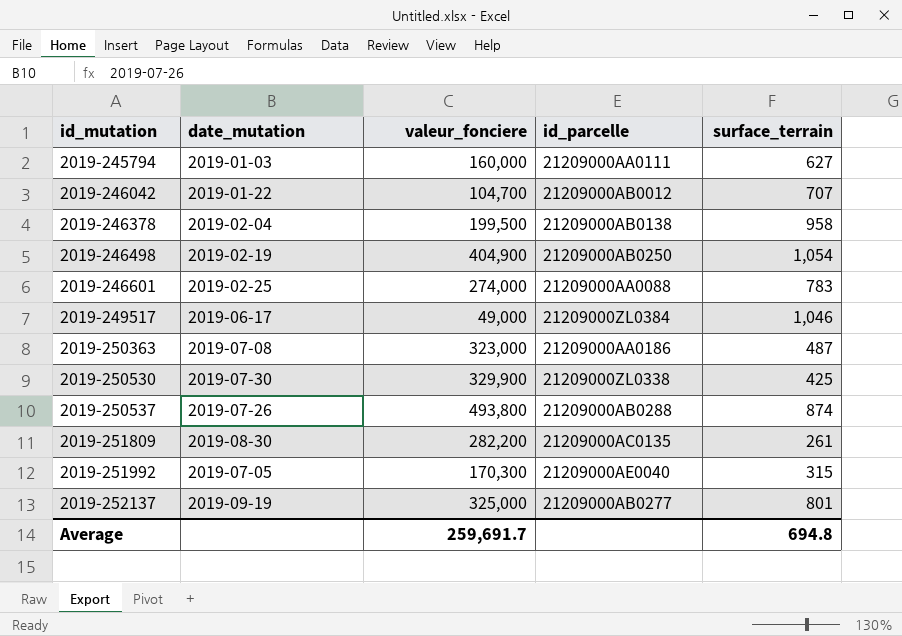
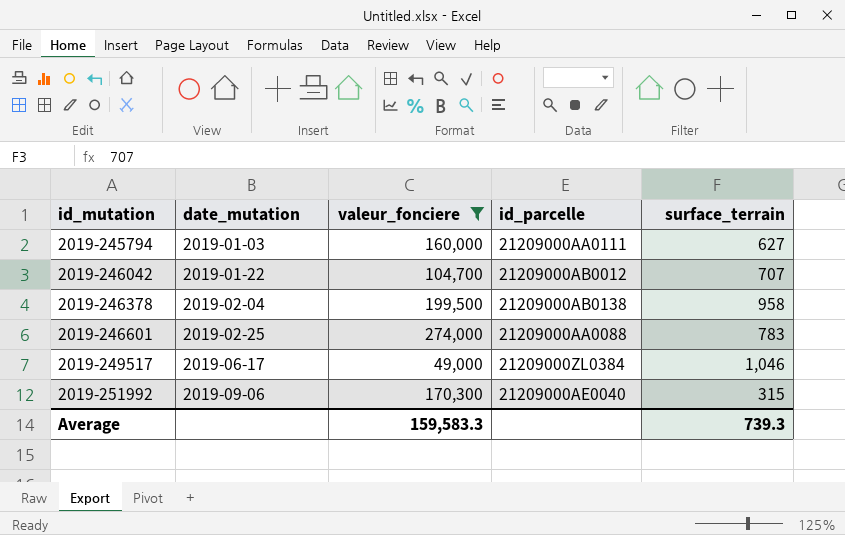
filter: none -> valeur_fonciere <= 274,000
2019-251992 | date_mutation: 2019-07-05 -> 2019-09-06
Average | valeur_fonciere: 259,691.7 -> 159,583.3
Average | surface_terrain: 694.8 -> 739.3

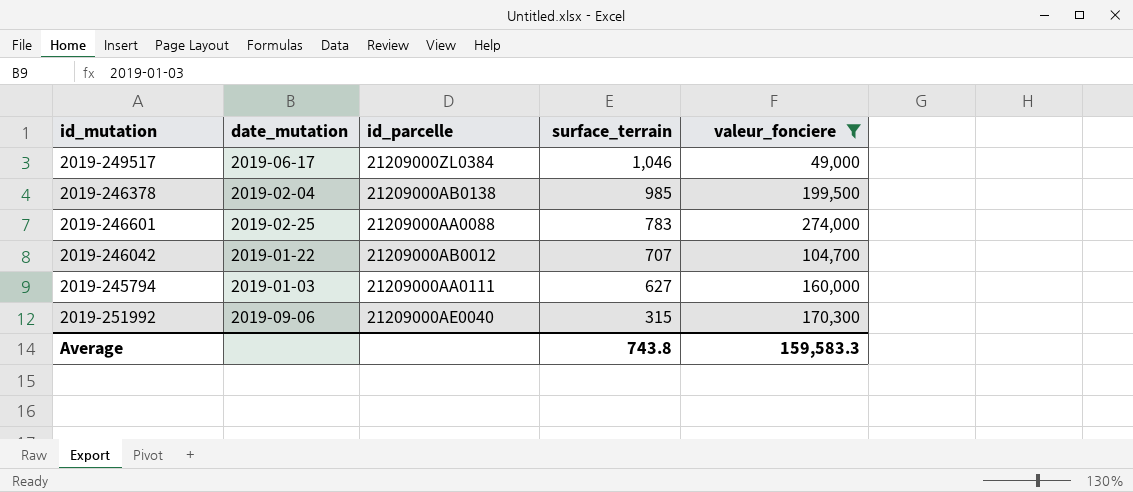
row order: id_mutation ascending -> surface_terrain descending
column valeur_fonciere | position: 3 -> 5
2019-246378 | surface_terrain: 958 -> 985
Average | surface_terrain: 739.3 -> 743.8

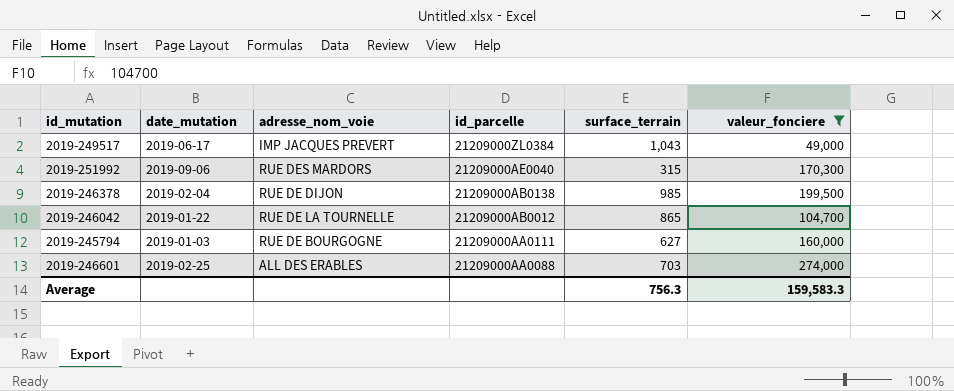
row order: surface_terrain descending -> id_parcelle descending
column adresse_nom_voie | position: none -> 3
2019-249517 | surface_terrain: 1,046 -> 1,043
2019-246042 | surface_terrain: 707 -> 865
2019-246601 | surface_terrain: 783 -> 703
Average | surface_terrain: 743.8 -> 756.3

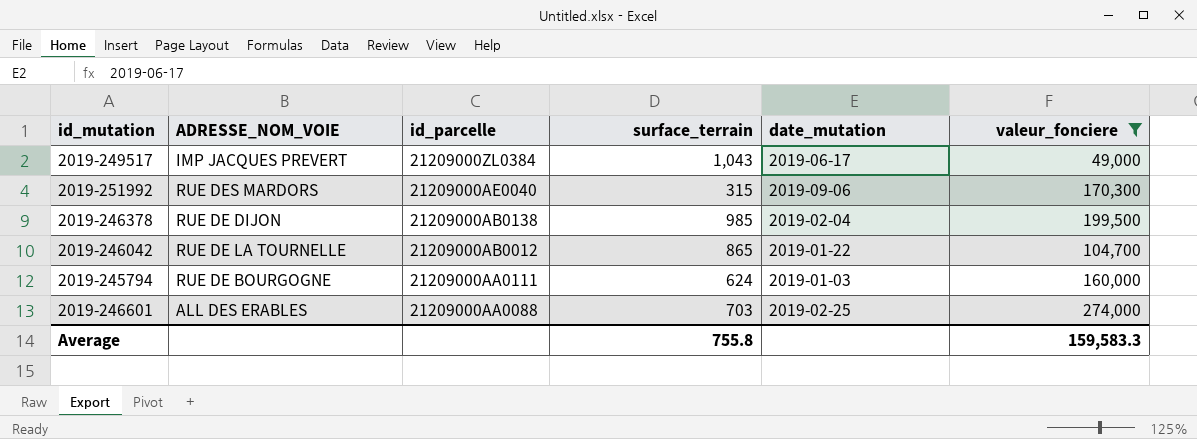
column name: adresse_nom_voie -> ADRESSE_NOM_VOIE
column date_mutation | position: 2 -> 5
2019-245794 | surface_terrain: 627 -> 624
Average | surface_terrain: 756.3 -> 755.8

